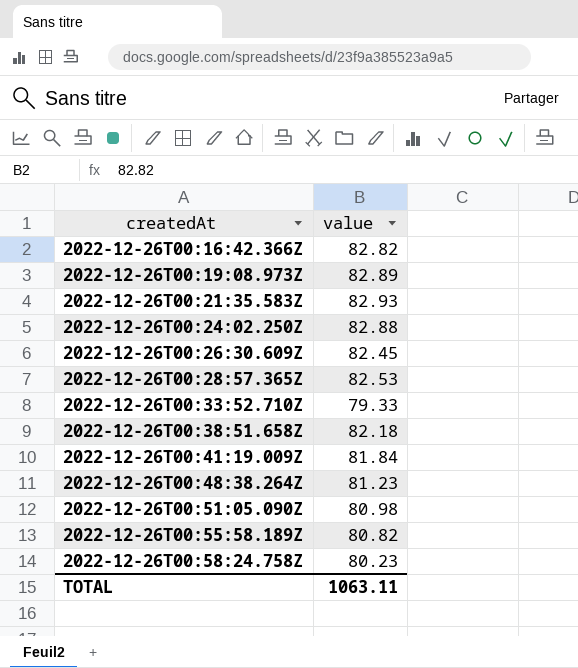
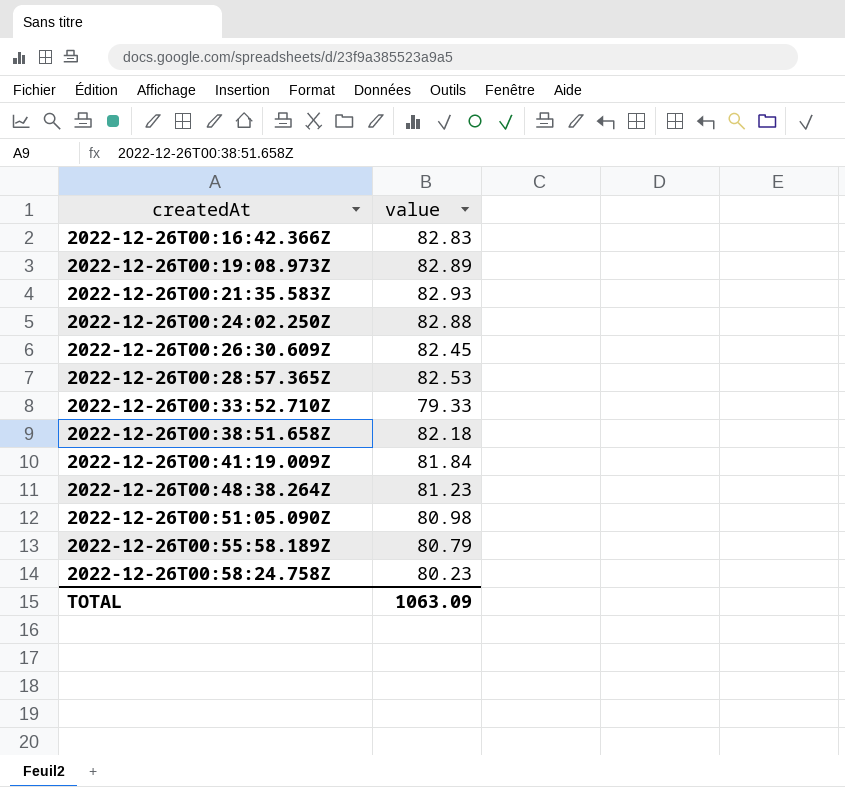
2022-12-26T00:16:42.366Z | value: 82.82 -> 82.83
2022-12-26T00:55:58.189Z | value: 80.82 -> 80.79
TOTAL | value: 1063.11 -> 1063.09

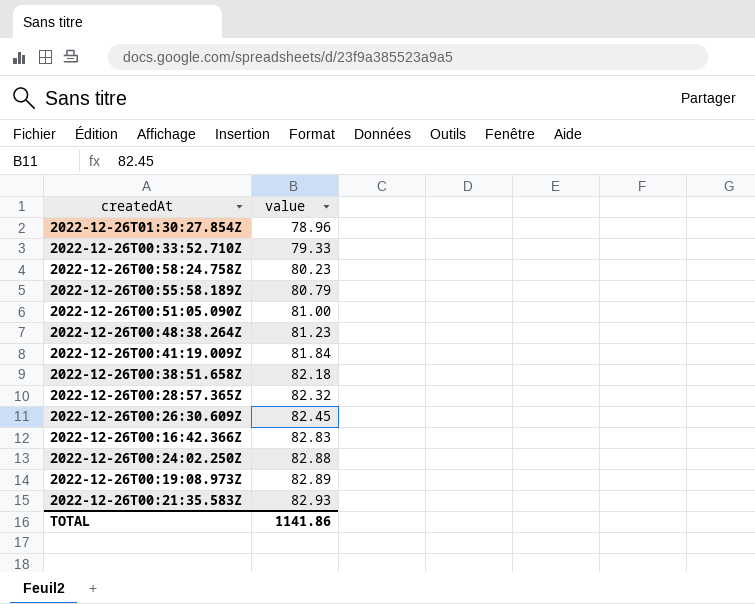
row order: createdAt ascending -> value ascending
row 2022-12-26T01:30:27.854Z: none -> 78.96
2022-12-26T00:51:05.090Z | value: 80.98 -> 81.00
2022-12-26T00:28:57.365Z | value: 82.53 -> 82.32
TOTAL | value: 1063.09 -> 1141.86

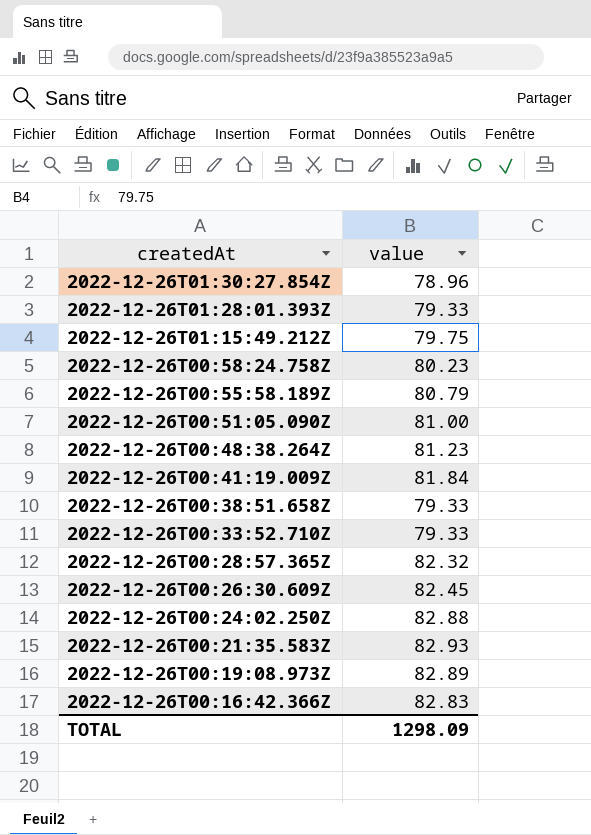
row order: value ascending -> createdAt descending
row 2022-12-26T01:28:01.393Z: none -> 79.33
row 2022-12-26T01:15:49.212Z: none -> 79.75
2022-12-26T00:38:51.658Z | value: 82.18 -> 79.33
TOTAL | value: 1141.86 -> 1298.09

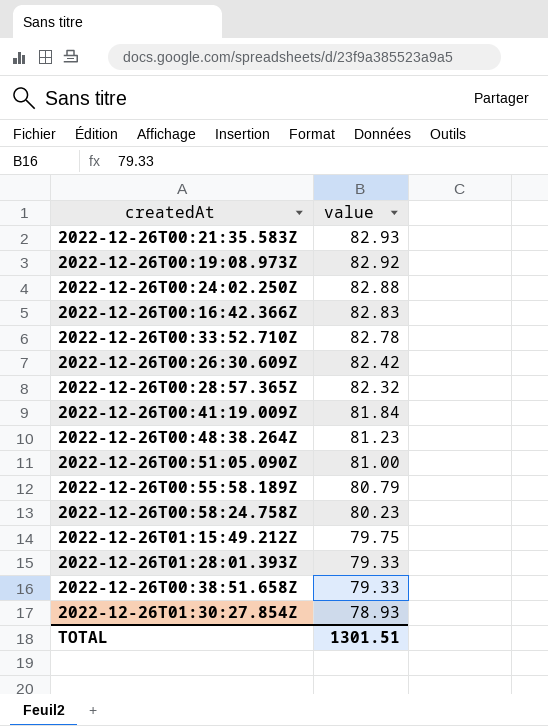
row order: createdAt descending -> value descending
2022-12-26T00:19:08.973Z | value: 82.89 -> 82.92
2022-12-26T00:33:52.710Z | value: 79.33 -> 82.78
2022-12-26T00:26:30.609Z | value: 82.45 -> 82.42
2022-12-26T01:30:27.854Z | value: 78.96 -> 78.93
TOTAL | value: 1298.09 -> 1301.51

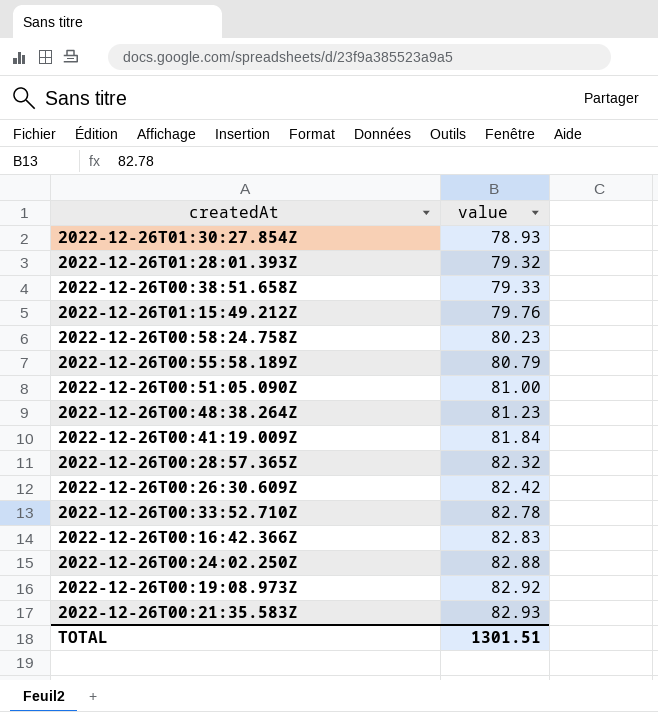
row order: value descending -> value ascending
2022-12-26T01:28:01.393Z | value: 79.33 -> 79.32
2022-12-26T01:15:49.212Z | value: 79.75 -> 79.76

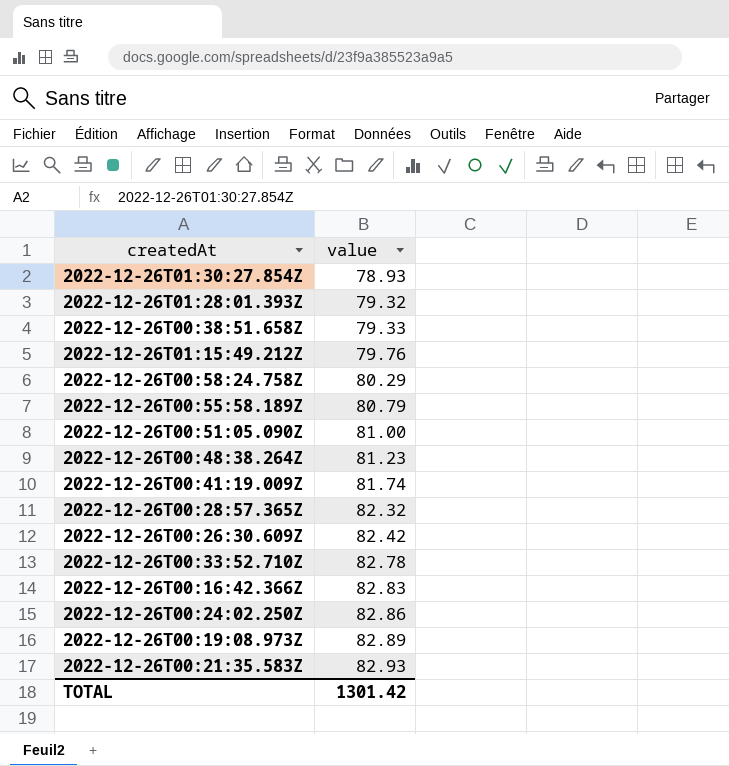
2022-12-26T00:58:24.758Z | value: 80.23 -> 80.29
2022-12-26T00:41:19.009Z | value: 81.84 -> 81.74
2022-12-26T00:24:02.250Z | value: 82.88 -> 82.86
2022-12-26T00:19:08.973Z | value: 82.92 -> 82.89
TOTAL | value: 1301.51 -> 1301.42

